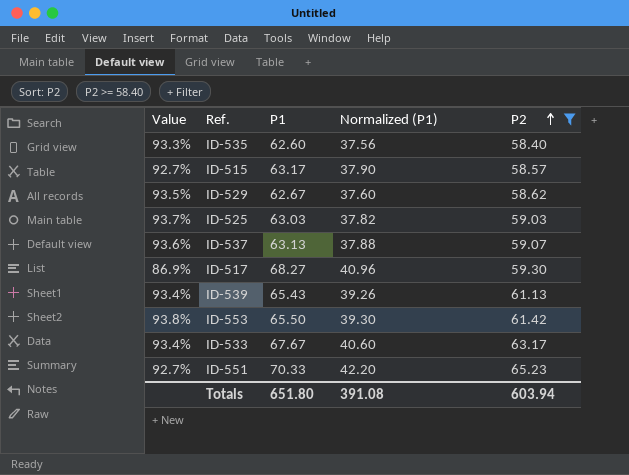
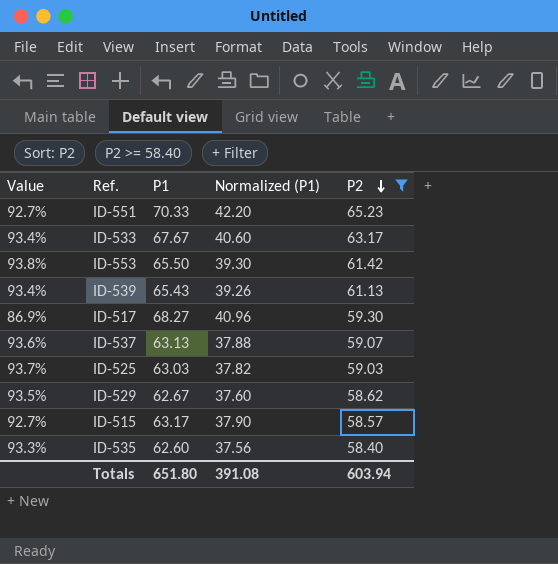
row order: P2 ascending -> P2 descending

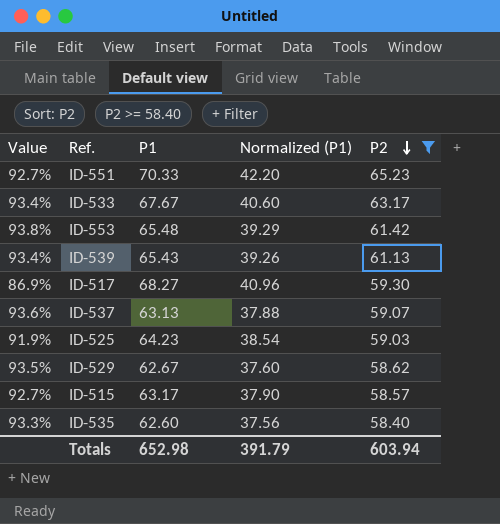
ID-553 | P1: 65.50 -> 65.48
ID-553 | Normalized (P1): 39.30 -> 39.29
ID-525 | Value: 93.7% -> 91.9%
ID-525 | P1: 63.03 -> 64.23
ID-525 | Normalized (P1): 37.82 -> 38.54
Totals | P1: 651.80 -> 652.98
Totals | Normalized (P1): 391.08 -> 391.79

